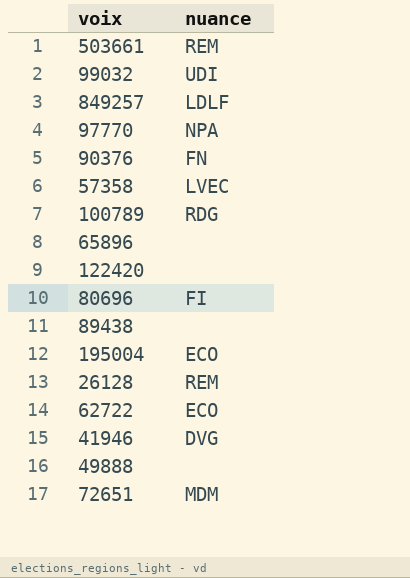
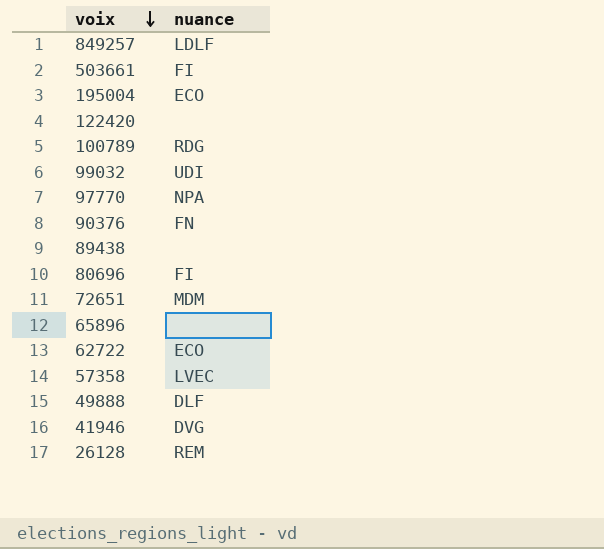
row order: none -> voix descending
503661 | nuance: REM -> FI
49888 | nuance: none -> DLF

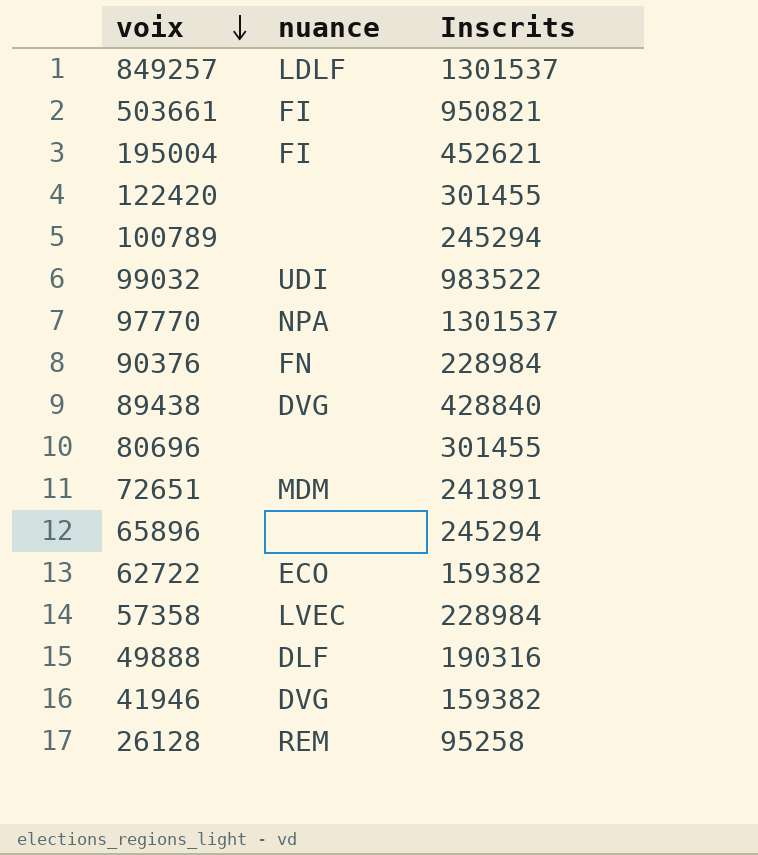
column Inscrits | position: none -> 3
195004 | nuance: ECO -> FI
100789 | nuance: RDG -> none
89438 | nuance: none -> DVG
80696 | nuance: FI -> none

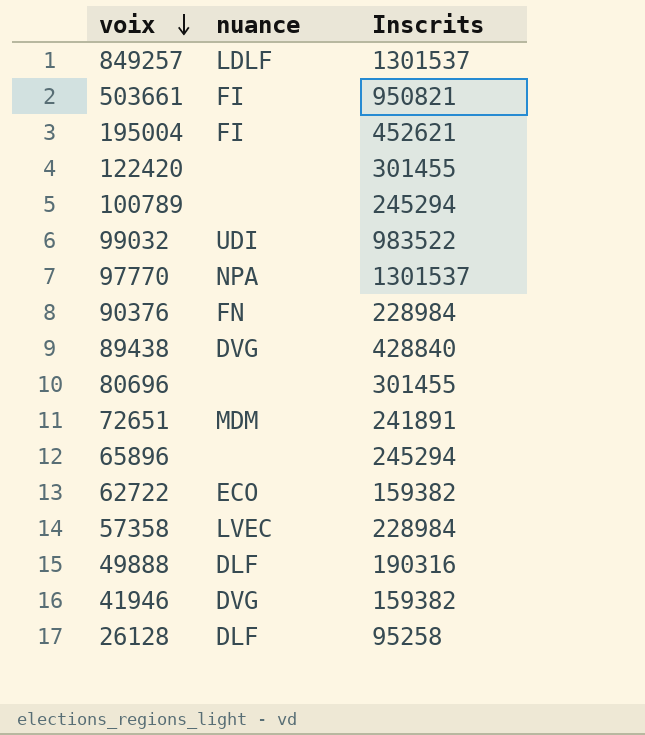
26128 | nuance: REM -> DLF

